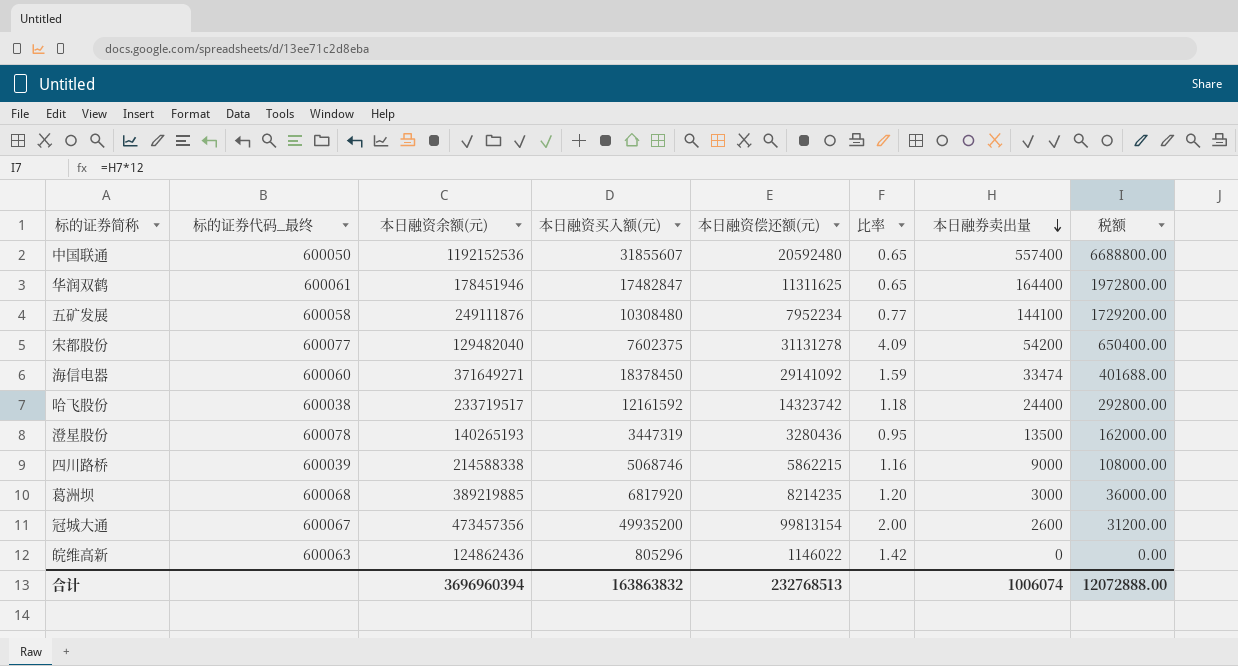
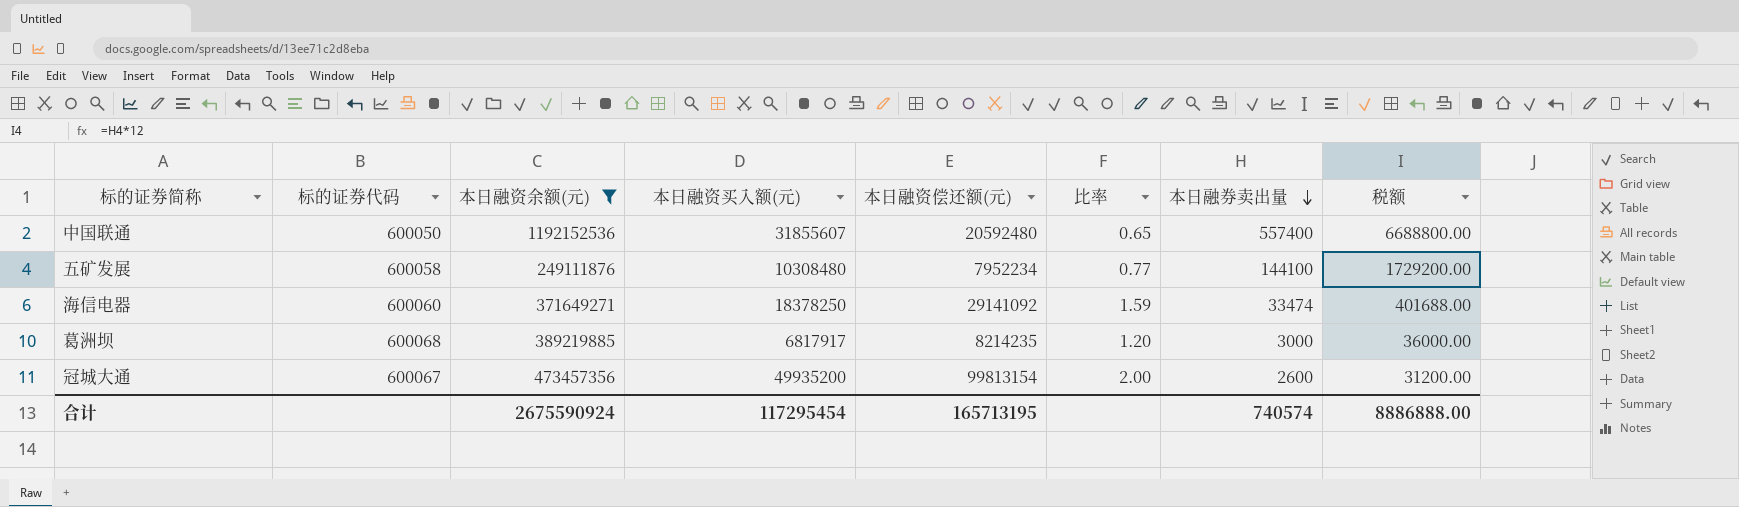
filter: none -> 本日融资余额(元) >= 249111876
column name: 标的证券代码_最终 -> 标的证券代码
海信电器 | 本日融资买入额(元): 18378450 -> 18378250
葛洲坝 | 本日融资买入额(元): 6817920 -> 6817917
合计 | 本日融资余额(元): 3696960394 -> 2675590924
合计 | 本日融资买入额(元): 163863832 -> 117295454
合计 | 本日融资偿还额(元): 232768513 -> 165713195
合计 | 本日融券卖出量: 1006074 -> 740574
合计 | 税额: 12072888.00 -> 8886888.00

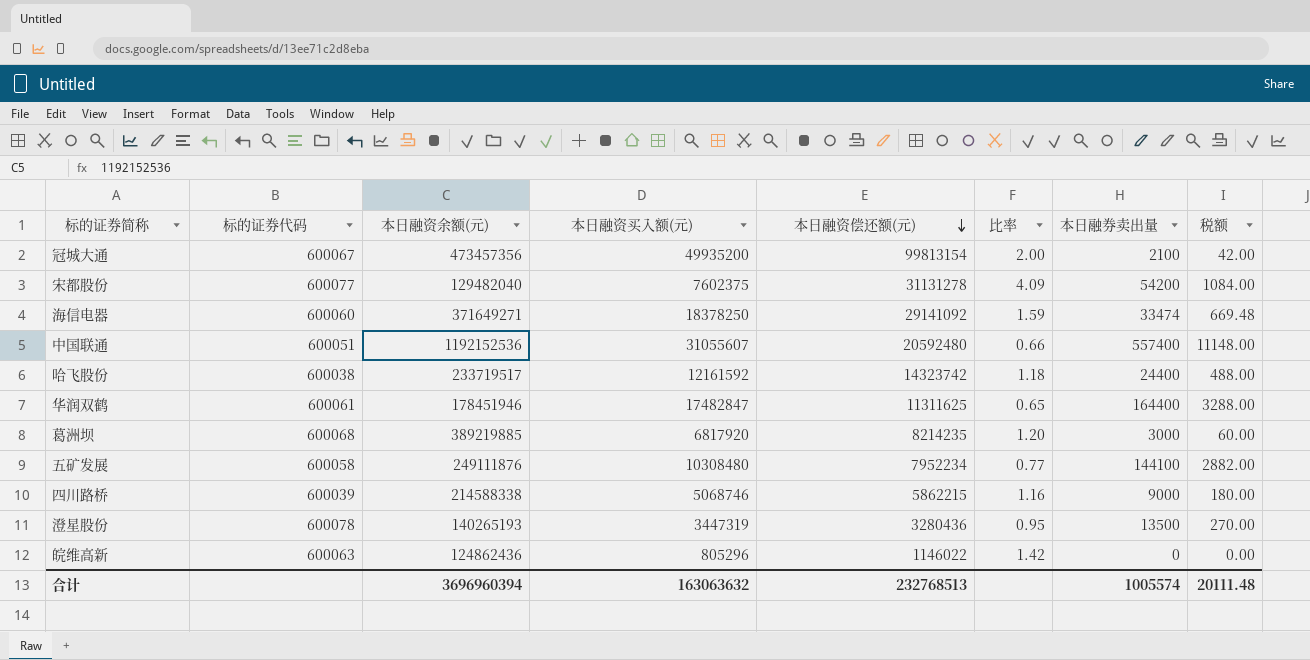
filter: 本日融资余额(元) >= 249111876 -> none
row order: 本日融券卖出量 descending -> 本日融资偿还额(元) descending
column 税额 | formula: [本日融券卖出量] * 12 -> [本日融券卖出量] * 0.02
冠城大通 | 本日融券卖出量: 2600 -> 2100
中国联通 | 标的证券代码: 600050 -> 600051
中国联通 | 本日融资买入额(元): 31855607 -> 31055607
中国联通 | 比率: 0.65 -> 0.66
葛洲坝 | 本日融资买入额(元): 6817917 -> 6817920
合计 | 本日融资余额(元): 2675590924 -> 3696960394
合计 | 本日融资买入额(元): 117295454 -> 163063632
合计 | 本日融资偿还额(元): 165713195 -> 232768513
合计 | 本日融券卖出量: 740574 -> 1005574
合计 | 税额: 8886888.00 -> 20111.48

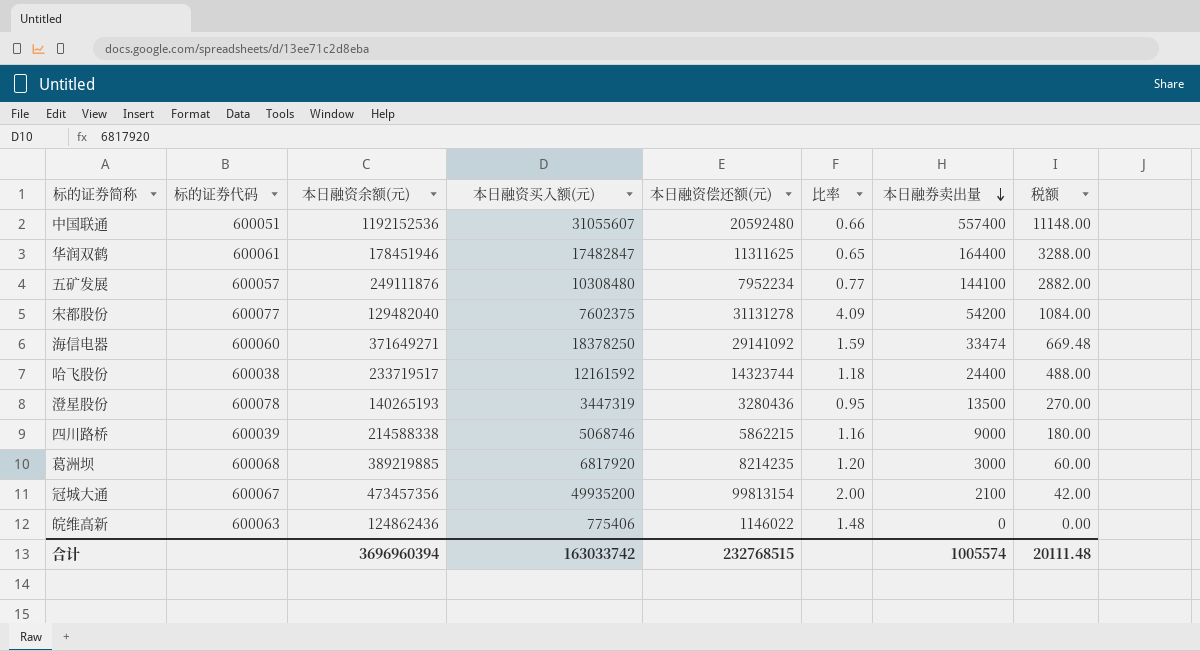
row order: 本日融资偿还额(元) descending -> 本日融券卖出量 descending
五矿发展 | 标的证券代码: 600058 -> 600057
哈飞股份 | 本日融资偿还额(元): 14323742 -> 14323744
皖维高新 | 本日融资买入额(元): 805296 -> 775406
皖维高新 | 比率: 1.42 -> 1.48
合计 | 本日融资买入额(元): 163063632 -> 163033742
合计 | 本日融资偿还额(元): 232768513 -> 232768515

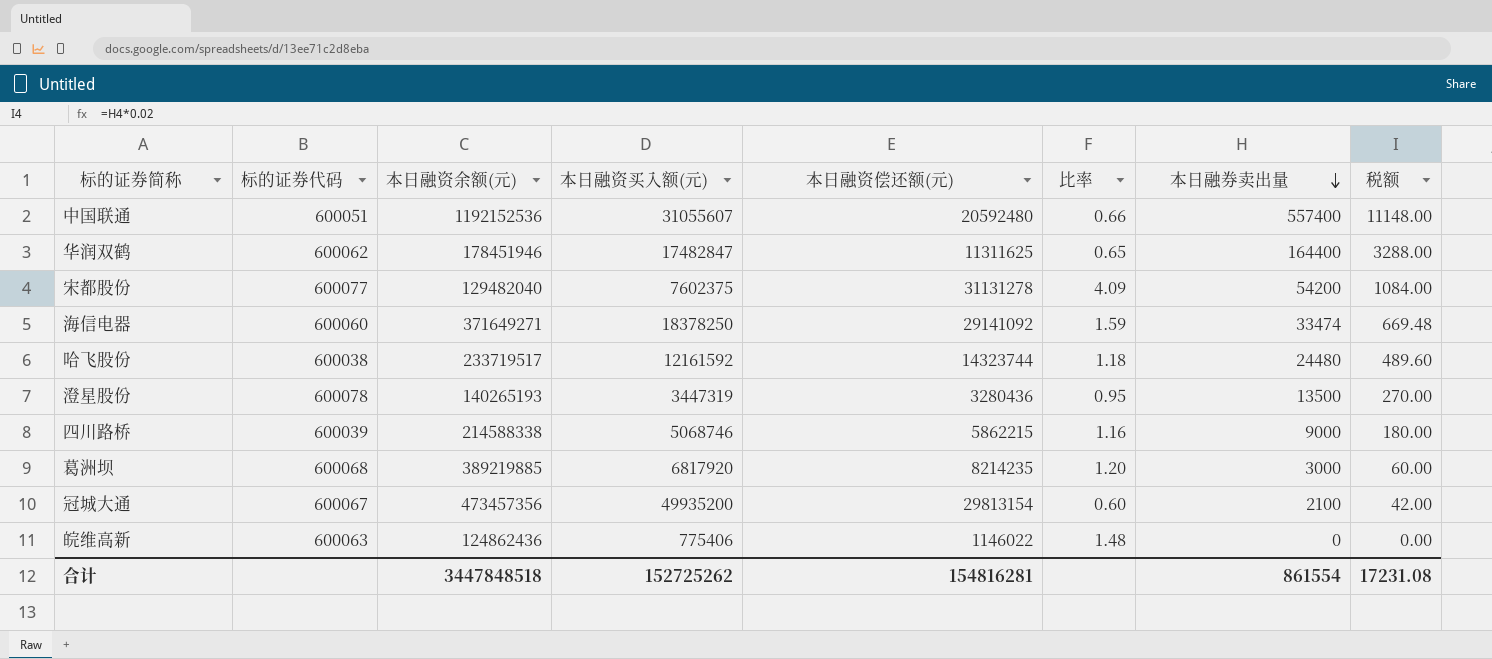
row 五矿发展: 600057 | 249111876 | 10308480 | 7952234 | 0.77 | 144100 | 2882.00 -> none
华润双鹤 | 标的证券代码: 600061 -> 600062
哈飞股份 | 本日融券卖出量: 24400 -> 24480
哈飞股份 | 税额: 488.00 -> 489.60
冠城大通 | 本日融资偿还额(元): 99813154 -> 29813154
冠城大通 | 比率: 2.00 -> 0.60
合计 | 本日融资余额(元): 3696960394 -> 3447848518
合计 | 本日融资买入额(元): 163033742 -> 152725262
合计 | 本日融资偿还额(元): 232768515 -> 154816281
合计 | 本日融券卖出量: 1005574 -> 861554
合计 | 税额: 20111.48 -> 17231.08

